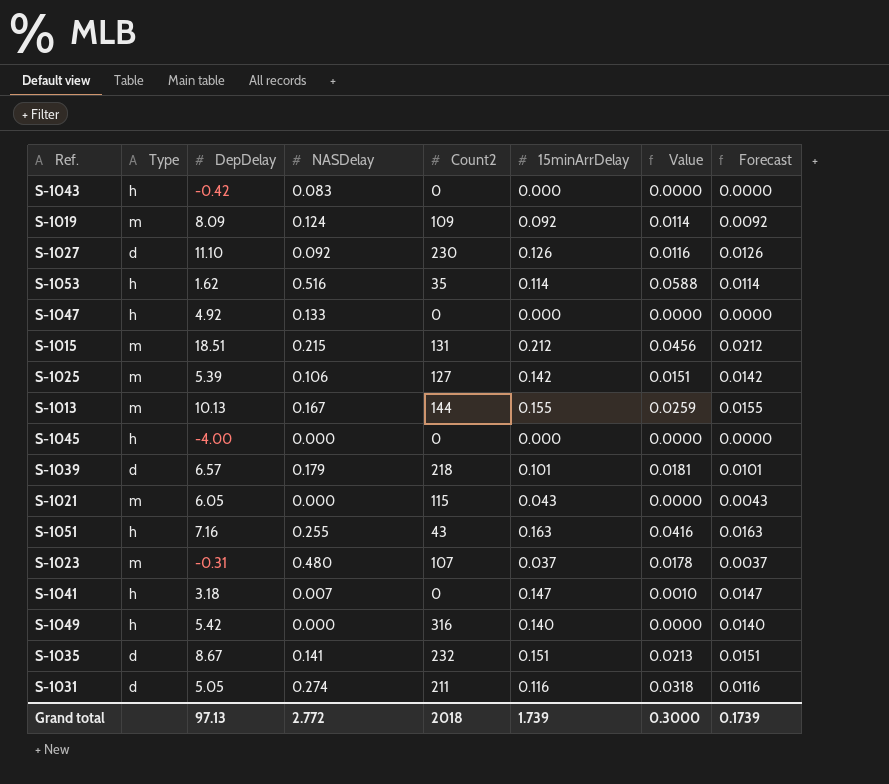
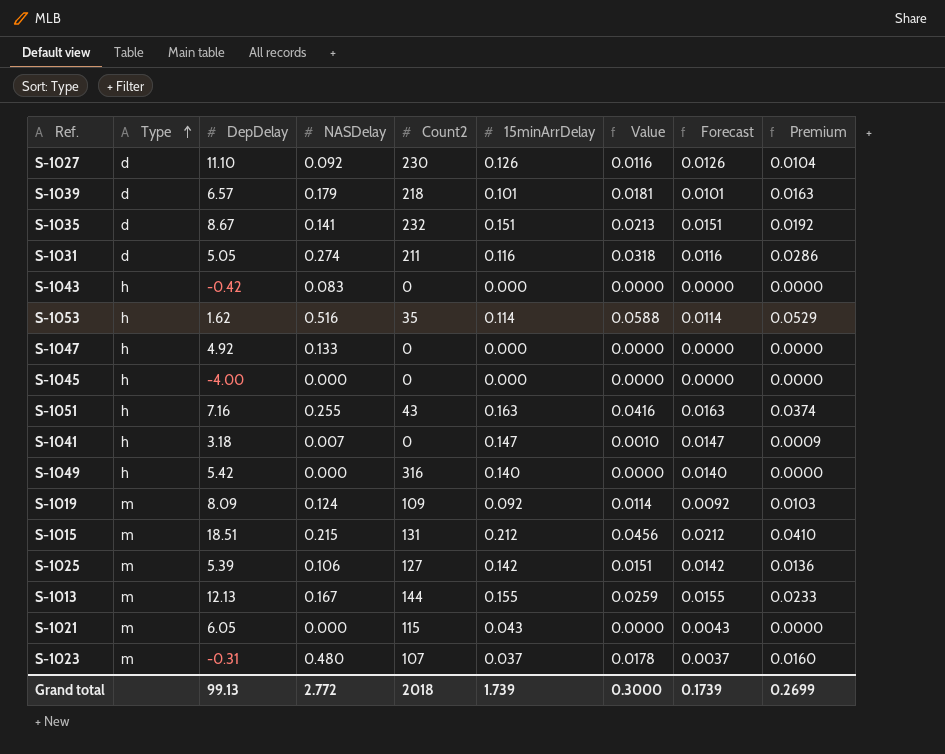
row order: none -> Type ascending
column Premium | formula: none -> [Value] * 0.9
S-1013 | DepDelay: 10.13 -> 12.13
Grand total | DepDelay: 97.13 -> 99.13

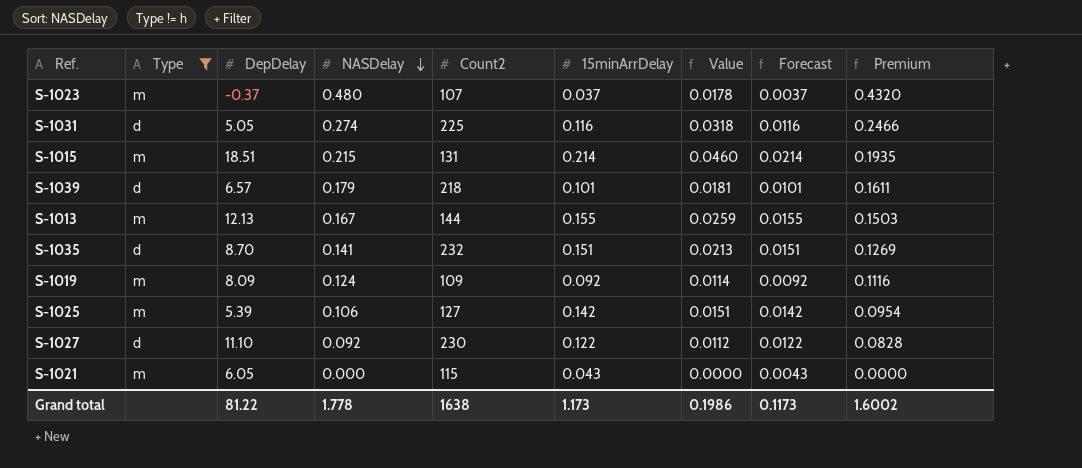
filter: none -> Type != h
row order: Type ascending -> NASDelay descending
column Premium | formula: [Value] * 0.9 -> [NASDelay] * 0.9
S-1023 | DepDelay: -0.31 -> -0.37
S-1031 | Count2: 211 -> 225
S-1015 | 15minArrDelay: 0.212 -> 0.214
S-1015 | Value: 0.0456 -> 0.0460
S-1015 | Forecast: 0.0212 -> 0.0214
S-1035 | DepDelay: 8.67 -> 8.70
S-1027 | 15minArrDelay: 0.126 -> 0.122
S-1027 | Value: 0.0116 -> 0.0112
S-1027 | Forecast: 0.0126 -> 0.0122
Grand total | DepDelay: 99.13 -> 81.22
Grand total | NASDelay: 2.772 -> 1.778
Grand total | Count2: 2018 -> 1638
Grand total | 15minArrDelay: 1.739 -> 1.173
Grand total | Value: 0.3000 -> 0.1986
Grand total | Forecast: 0.1739 -> 0.1173
Grand total | Premium: 0.2699 -> 1.6002

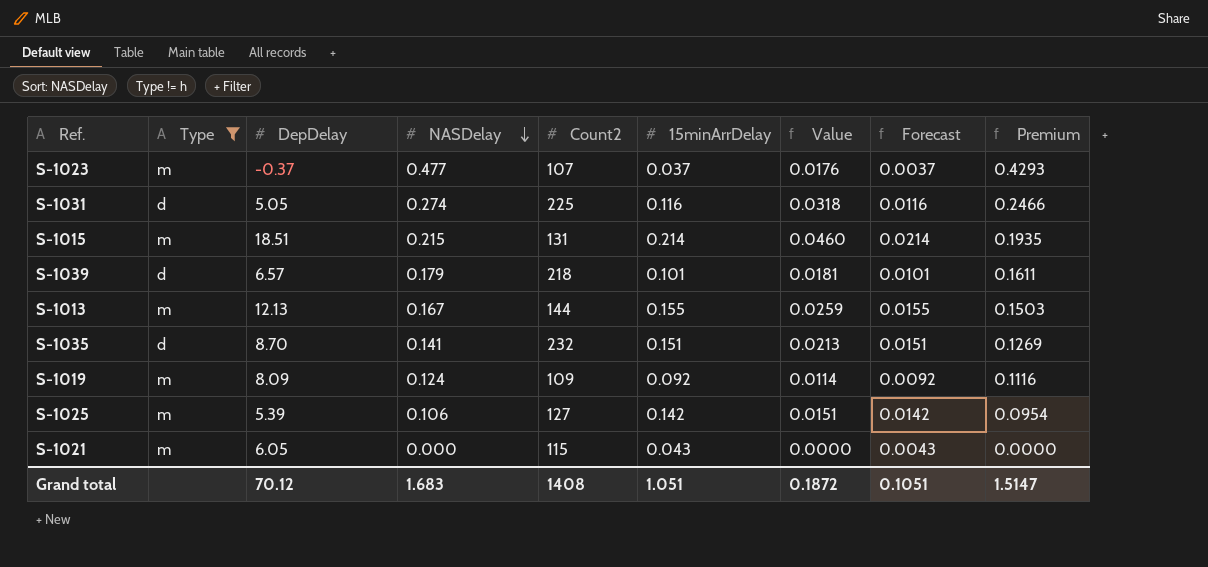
row S-1027: d | 11.10 | 0.092 | 230 | 0.122 | 0.0112 | 0.0122 | 0.0828 -> none
S-1023 | NASDelay: 0.480 -> 0.477
S-1023 | Value: 0.0178 -> 0.0176
S-1023 | Premium: 0.4320 -> 0.4293
Grand total | DepDelay: 81.22 -> 70.12
Grand total | NASDelay: 1.778 -> 1.683
Grand total | Count2: 1638 -> 1408
Grand total | 15minArrDelay: 1.173 -> 1.051
Grand total | Value: 0.1986 -> 0.1872
Grand total | Forecast: 0.1173 -> 0.1051
Grand total | Premium: 1.6002 -> 1.5147

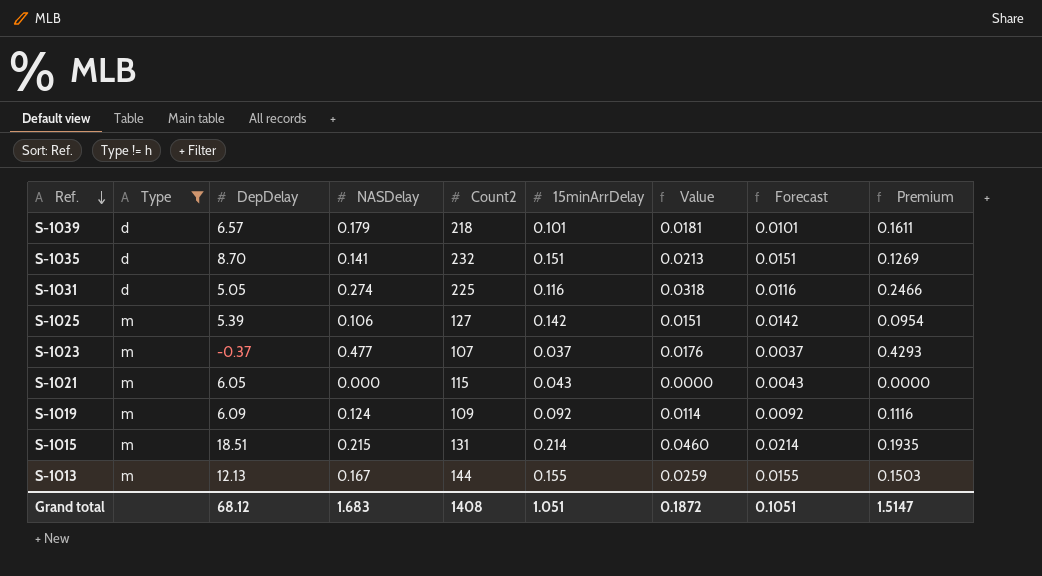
row order: NASDelay descending -> Ref. descending
S-1019 | DepDelay: 8.09 -> 6.09
Grand total | DepDelay: 70.12 -> 68.12

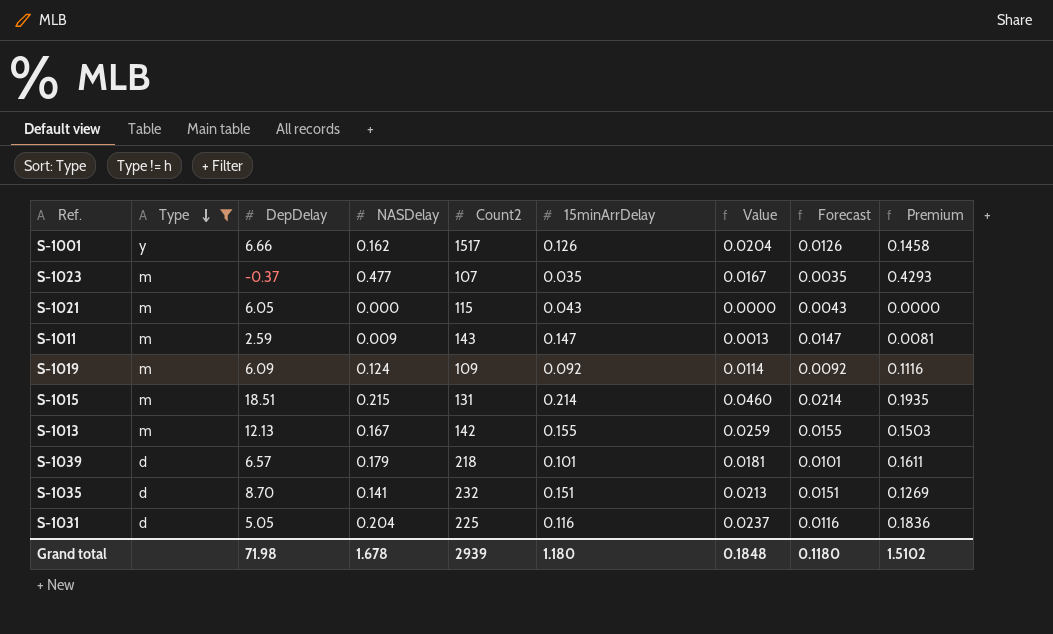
row order: Ref. descending -> Type descending
row S-1025: m | 5.39 | 0.106 | 127 | 0.142 | 0.0151 | 0.0142 | 0.0954 -> none
row S-1001: none -> y | 6.66 | 0.162 | 1517 | 0.126 | 0.0204 | 0.0126 | 0.1458
S-1023 | 15minArrDelay: 0.037 -> 0.035
S-1023 | Value: 0.0176 -> 0.0167
S-1023 | Forecast: 0.0037 -> 0.0035
row S-1011: none -> m | 2.59 | 0.009 | 143 | 0.147 | 0.0013 | 0.0147 | 0.0081
S-1013 | Count2: 144 -> 142
S-1031 | NASDelay: 0.274 -> 0.204
S-1031 | Value: 0.0318 -> 0.0237
S-1031 | Premium: 0.2466 -> 0.1836
Grand total | DepDelay: 68.12 -> 71.98
Grand total | NASDelay: 1.683 -> 1.678
Grand total | Count2: 1408 -> 2939
Grand total | 15minArrDelay: 1.051 -> 1.180
Grand total | Value: 0.1872 -> 0.1848
Grand total | Forecast: 0.1051 -> 0.1180
Grand total | Premium: 1.5147 -> 1.5102

